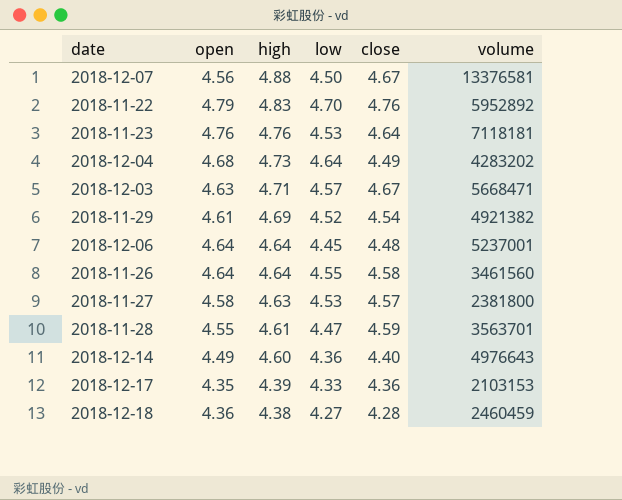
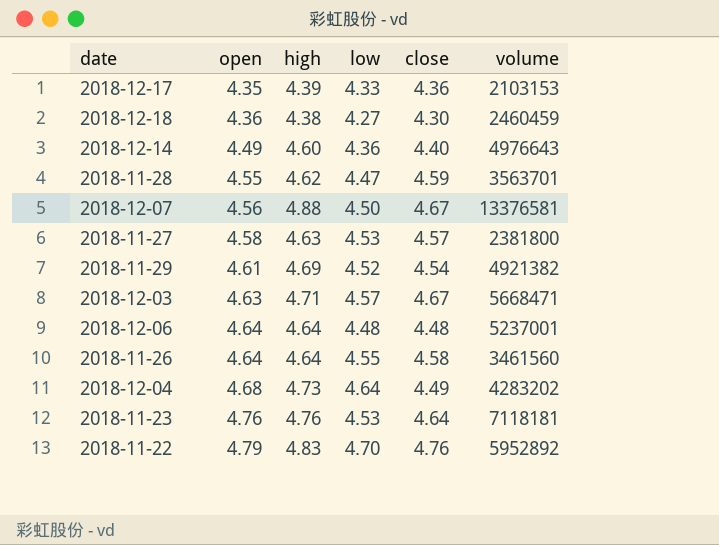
row order: high descending -> open ascending
2018-12-18 | close: 4.28 -> 4.30
2018-11-28 | high: 4.61 -> 4.62
2018-12-06 | low: 4.45 -> 4.48

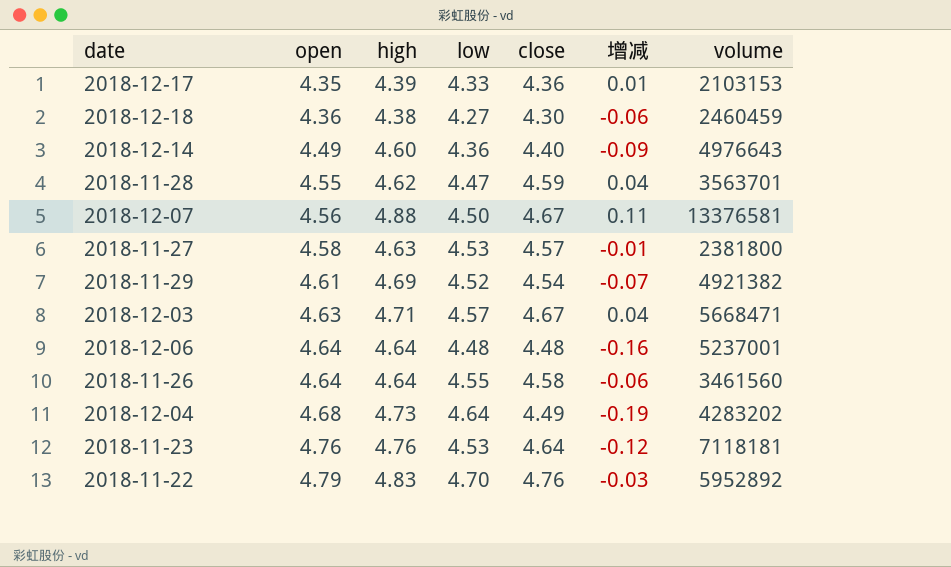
column 增减 | formula: none -> [close] - [open]

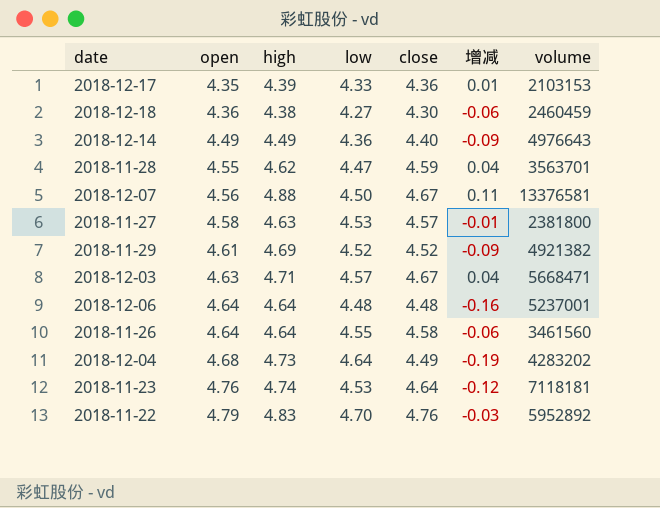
2018-12-14 | high: 4.60 -> 4.49
2018-11-29 | close: 4.54 -> 4.52
2018-11-29 | 增减: -0.07 -> -0.09
2018-11-23 | high: 4.76 -> 4.74

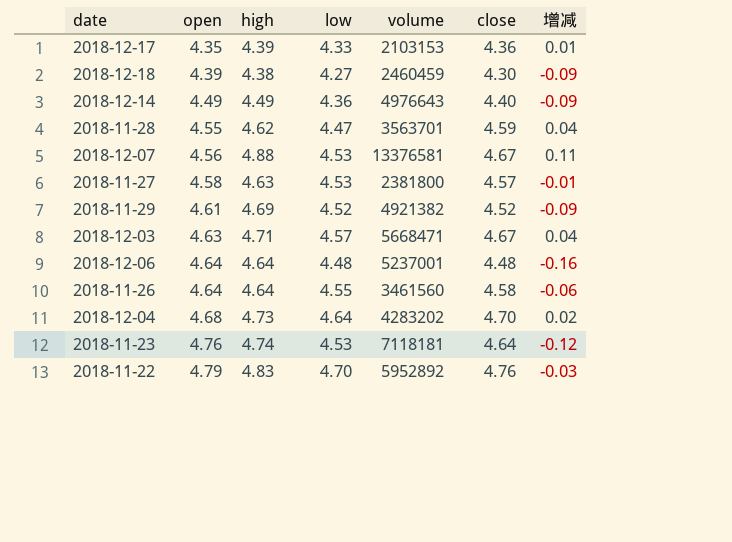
column volume | position: 7 -> 5
2018-12-18 | open: 4.36 -> 4.39
2018-12-18 | 增减: -0.06 -> -0.09
2018-12-07 | low: 4.50 -> 4.53
2018-12-04 | close: 4.49 -> 4.70
2018-12-04 | 增减: -0.19 -> 0.02

